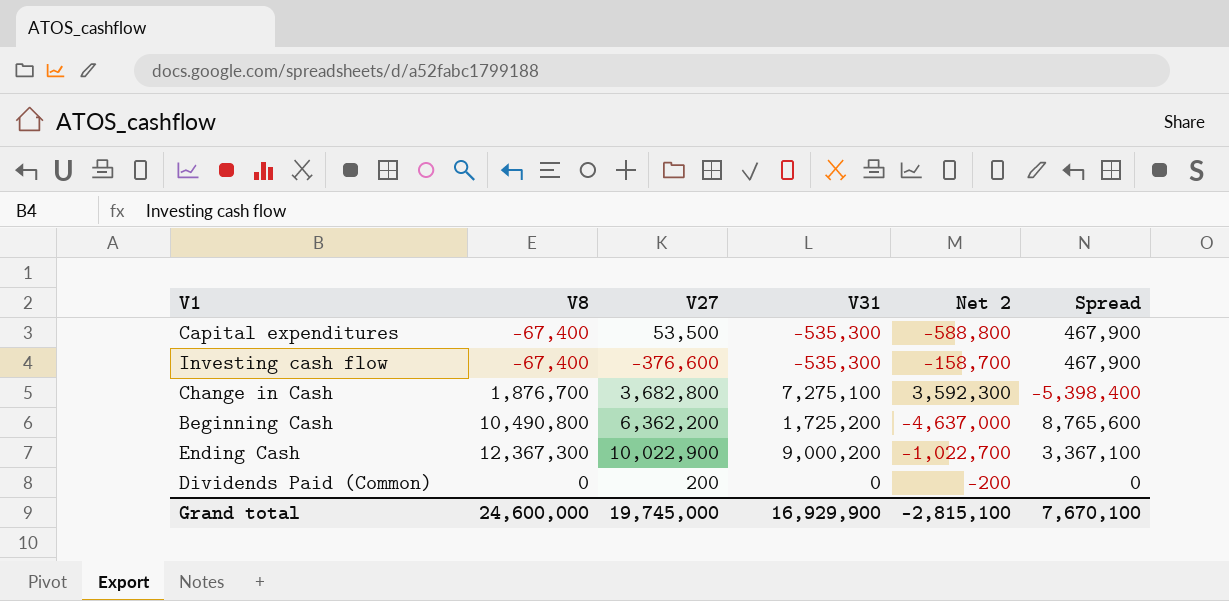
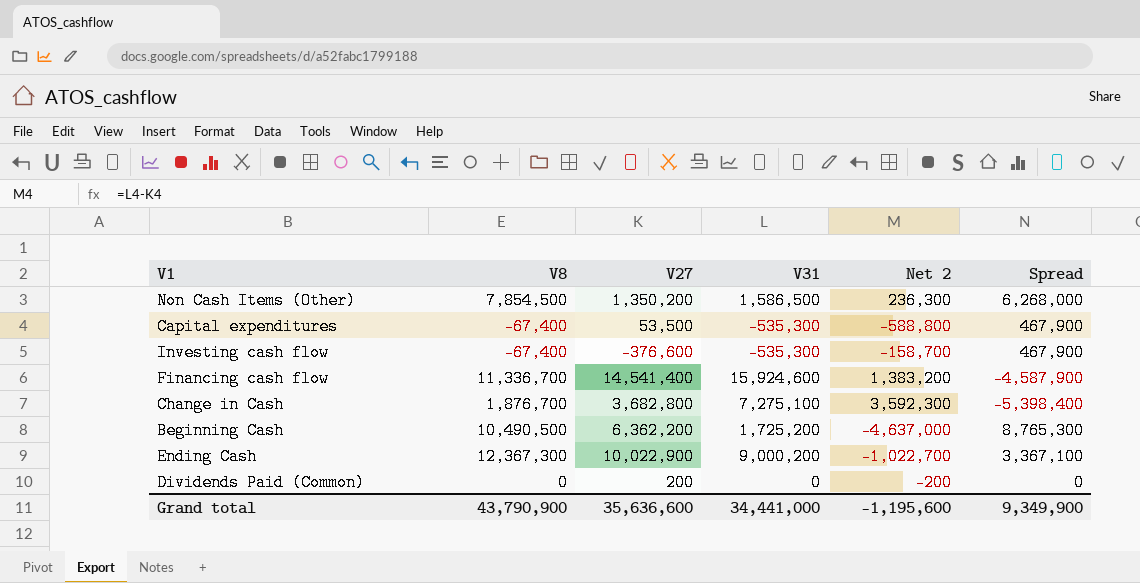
row Non Cash Items (Other): none -> 7,854,500 | 1,350,200 | 1,586,500 | 236,300 | 6,268,000
row Financing cash flow: none -> 11,336,700 | 14,541,400 | 15,924,600 | 1,383,200 | -4,587,900
Beginning Cash | V8: 10,490,800 -> 10,490,500
Beginning Cash | Spread: 8,765,600 -> 8,765,300
Grand total | V8: 24,600,000 -> 43,790,900
Grand total | V27: 19,745,000 -> 35,636,600
Grand total | V31: 16,929,900 -> 34,441,000
Grand total | Net 2: -2,815,100 -> -1,195,600
Grand total | Spread: 7,670,100 -> 9,349,900

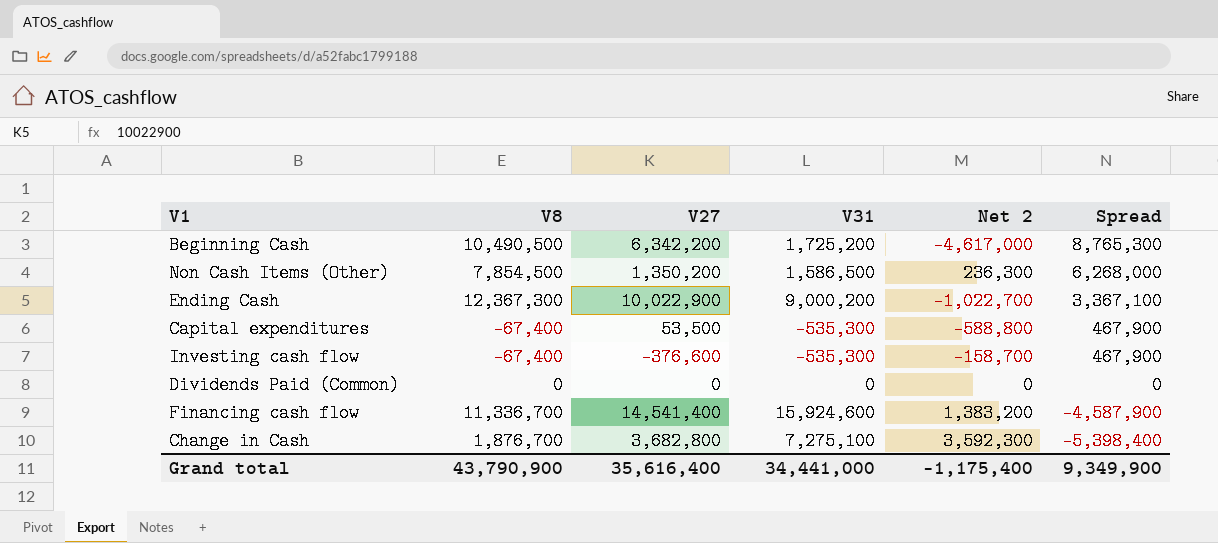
row order: none -> Spread descending
Beginning Cash | V27: 6,362,200 -> 6,342,200
Beginning Cash | Net 2: -4,637,000 -> -4,617,000
Dividends Paid (Common) | V27: 200 -> 0
Dividends Paid (Common) | Net 2: -200 -> 0
Grand total | V27: 35,636,600 -> 35,616,400
Grand total | Net 2: -1,195,600 -> -1,175,400

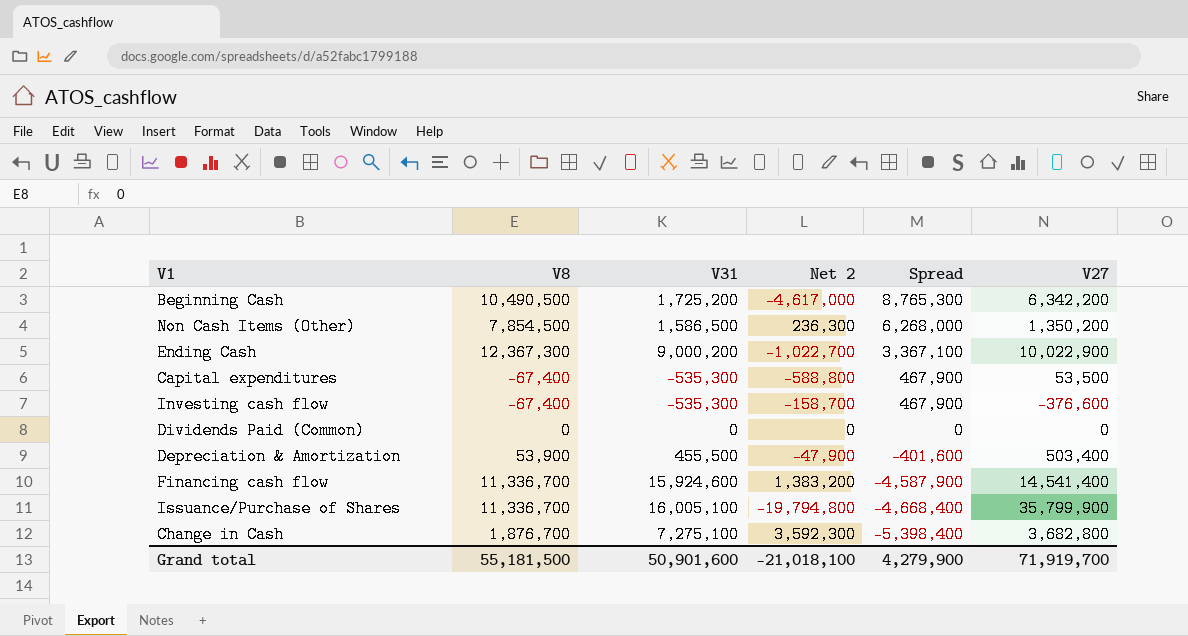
column V27 | position: 3 -> 6
row Depreciation & Amortization: none -> 53,900 | 455,500 | -47,900 | -401,600 | 503,400
row Issuance/Purchase of Shares: none -> 11,336,700 | 16,005,100 | -19,794,800 | -4,668,400 | 35,799,900
Grand total | V8: 43,790,900 -> 55,181,500
Grand total | V31: 34,441,000 -> 50,901,600
Grand total | Net 2: -1,175,400 -> -21,018,100
Grand total | Spread: 9,349,900 -> 4,279,900
Grand total | V27: 35,616,400 -> 71,919,700

